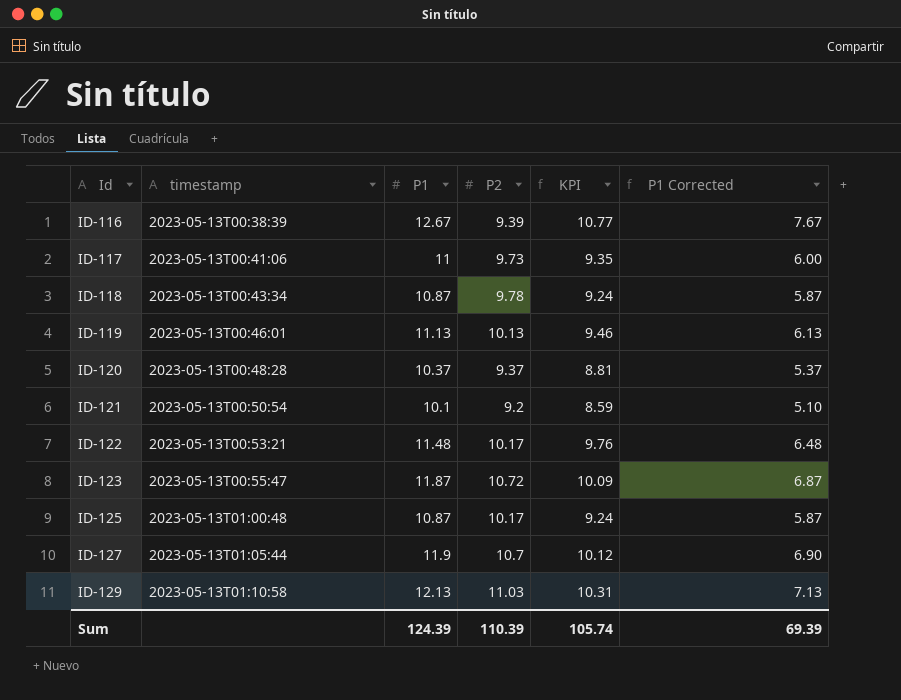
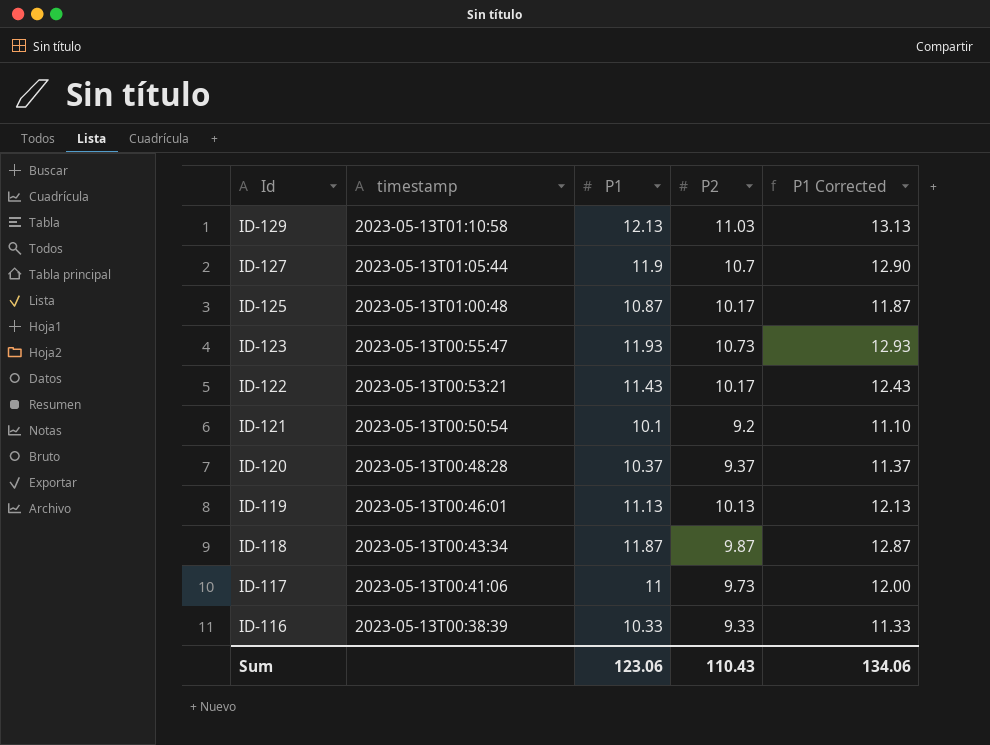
row order: Id ascending -> Id descending
column KPI | formula: [P1] * 0.85 -> none
column P1 Corrected | formula: [P1] - 5 -> [P1] + 1
ID-123 | P1: 11.87 -> 11.93
ID-123 | P2: 10.72 -> 10.73
ID-122 | P1: 11.48 -> 11.43
ID-118 | P1: 10.87 -> 11.87
ID-118 | P2: 9.78 -> 9.87
ID-116 | P1: 12.67 -> 10.33
ID-116 | P2: 9.39 -> 9.33
Sum | P1: 124.39 -> 123.06
Sum | P2: 110.39 -> 110.43
Sum | P1 Corrected: 69.39 -> 134.06

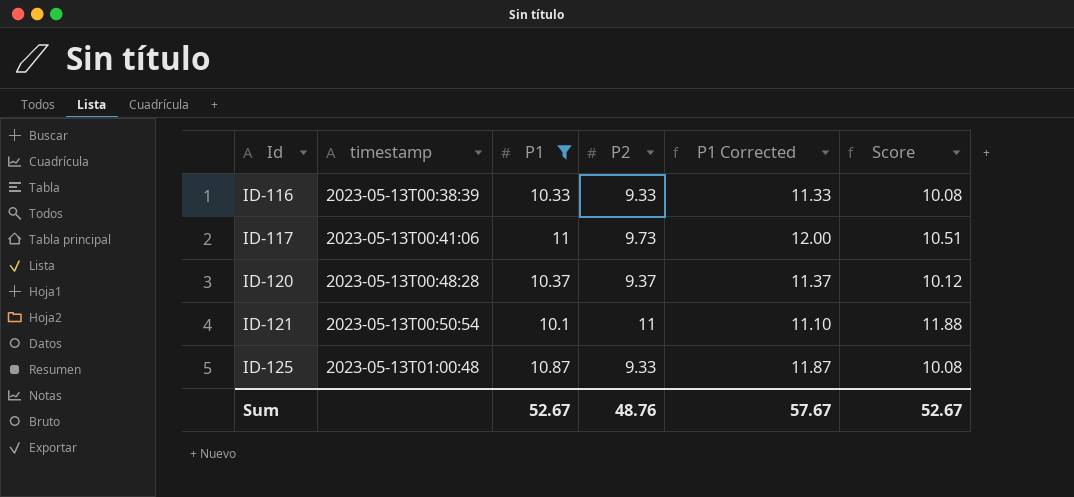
filter: none -> P1 <= 11
row order: Id descending -> Id ascending
column Score | formula: none -> [P2] * 1.08
ID-121 | P2: 9.2 -> 11
ID-125 | P2: 10.17 -> 9.33
Sum | P1: 123.06 -> 52.67
Sum | P2: 110.43 -> 48.76
Sum | P1 Corrected: 134.06 -> 57.67

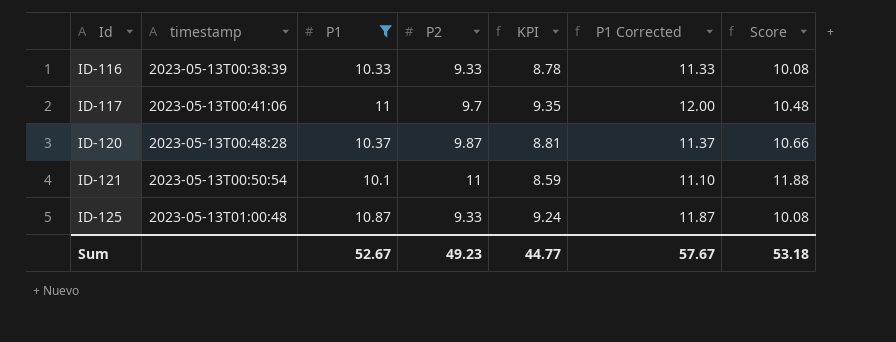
column KPI | formula: none -> [P1] * 0.85
ID-117 | P2: 9.73 -> 9.7
ID-117 | Score: 10.51 -> 10.48
ID-120 | P2: 9.37 -> 9.87
ID-120 | Score: 10.12 -> 10.66
Sum | P2: 48.76 -> 49.23
Sum | Score: 52.67 -> 53.18

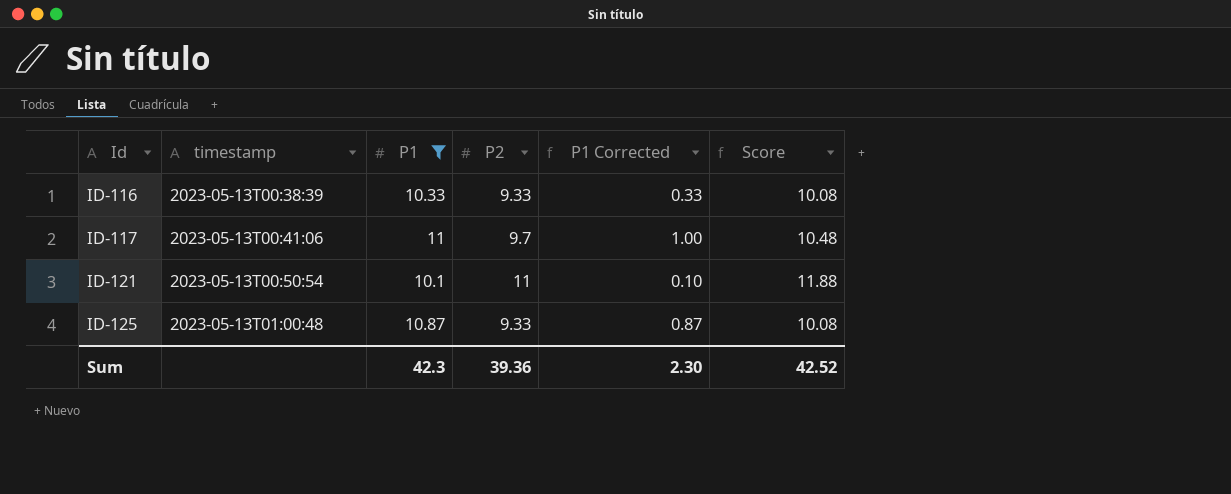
column KPI | formula: [P1] * 0.85 -> none
column P1 Corrected | formula: [P1] + 1 -> [P1] - 10
row ID-120: 2023-05-13T00:48:28 | 10.37 | 9.87 | 8.81 | 11.37 | 10.66 -> none
Sum | P1: 52.67 -> 42.3
Sum | P2: 49.23 -> 39.36
Sum | P1 Corrected: 57.67 -> 2.30
Sum | Score: 53.18 -> 42.52

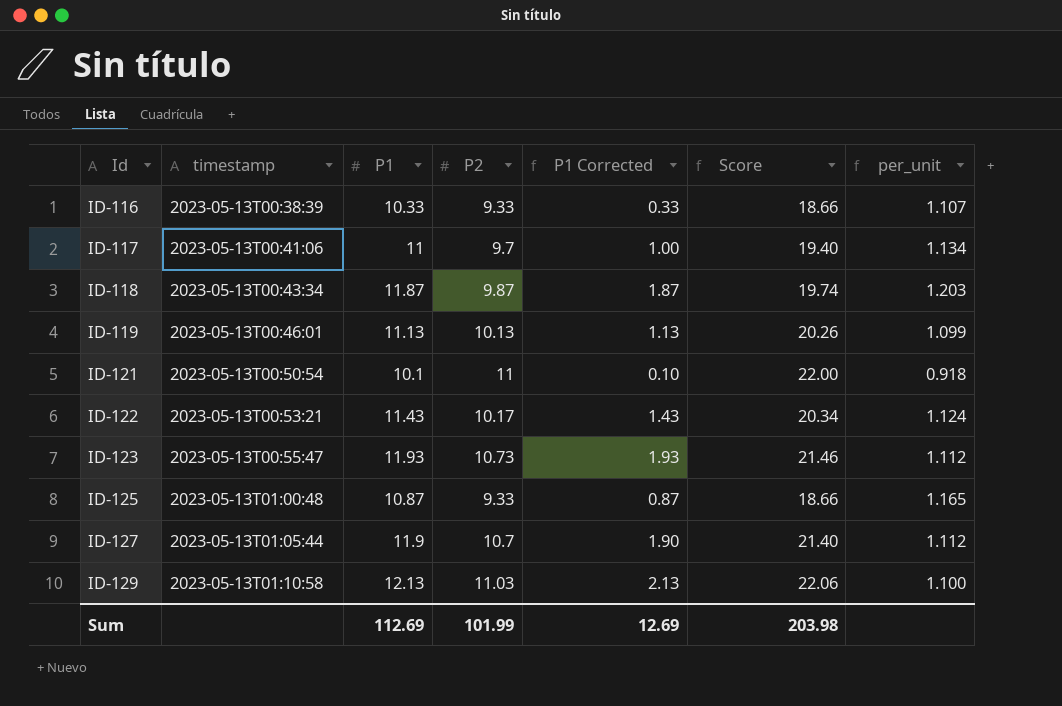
filter: P1 <= 11 -> none
column Score | formula: [P2] * 1.08 -> [P2] * 2
column per_unit | formula: none -> [P1] / [P2]
Sum | P1: 42.3 -> 112.69
Sum | P2: 39.36 -> 101.99
Sum | P1 Corrected: 2.30 -> 12.69
Sum | Score: 42.52 -> 203.98

